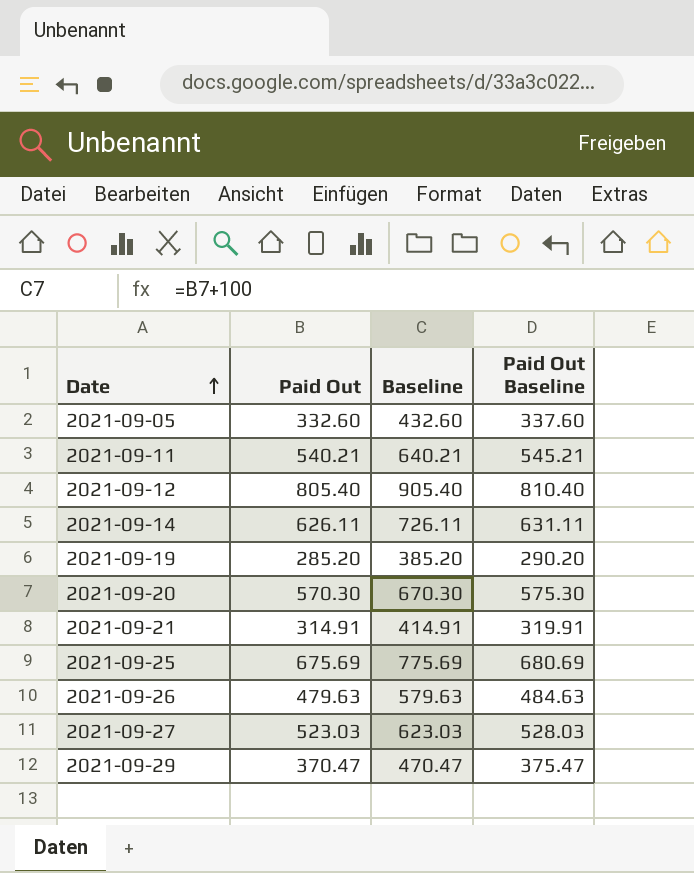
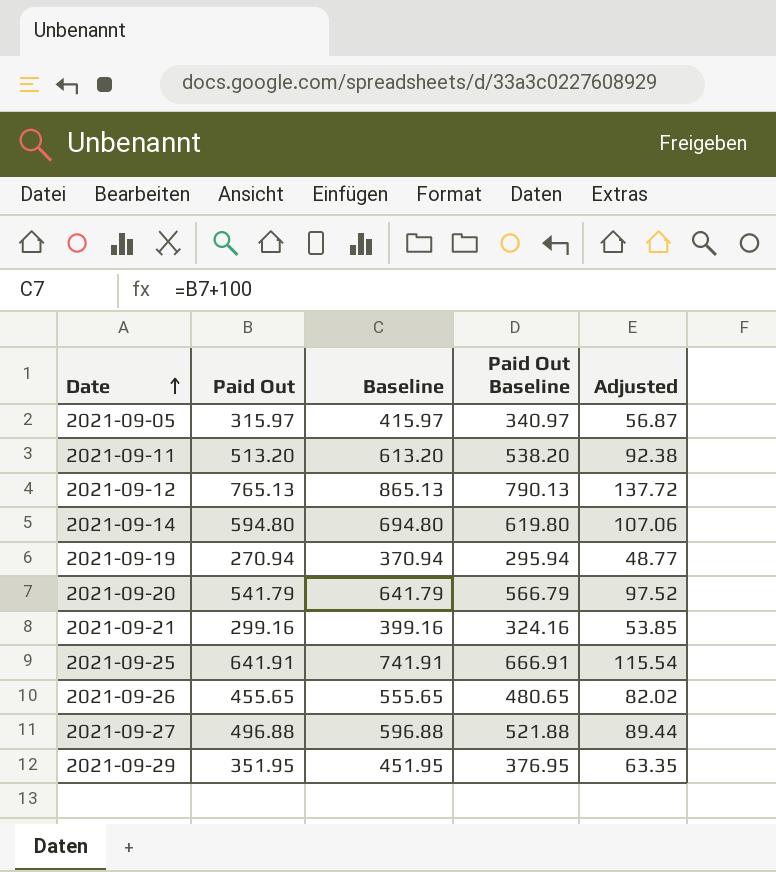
column Paid Out Baseline | formula: [Paid Out] + 5 -> [Paid Out] + 25
column Adjusted | formula: none -> [Paid Out] * 0.18
2021-09-05 | Paid Out: 332.60 -> 315.97
2021-09-05 | Baseline: 432.60 -> 415.97
2021-09-11 | Paid Out: 540.21 -> 513.20
2021-09-11 | Baseline: 640.21 -> 613.20
2021-09-12 | Paid Out: 805.40 -> 765.13
2021-09-12 | Baseline: 905.40 -> 865.13
2021-09-14 | Paid Out: 626.11 -> 594.80
2021-09-14 | Baseline: 726.11 -> 694.80
2021-09-19 | Paid Out: 285.20 -> 270.94
2021-09-19 | Baseline: 385.20 -> 370.94
2021-09-20 | Paid Out: 570.30 -> 541.79
2021-09-20 | Baseline: 670.30 -> 641.79
2021-09-21 | Paid Out: 314.91 -> 299.16
2021-09-21 | Baseline: 414.91 -> 399.16
2021-09-25 | Paid Out: 675.69 -> 641.91
2021-09-25 | Baseline: 775.69 -> 741.91
2021-09-26 | Paid Out: 479.63 -> 455.65
2021-09-26 | Baseline: 579.63 -> 555.65
2021-09-27 | Paid Out: 523.03 -> 496.88
2021-09-27 | Baseline: 623.03 -> 596.88
2021-09-29 | Paid Out: 370.47 -> 351.95
2021-09-29 | Baseline: 470.47 -> 451.95

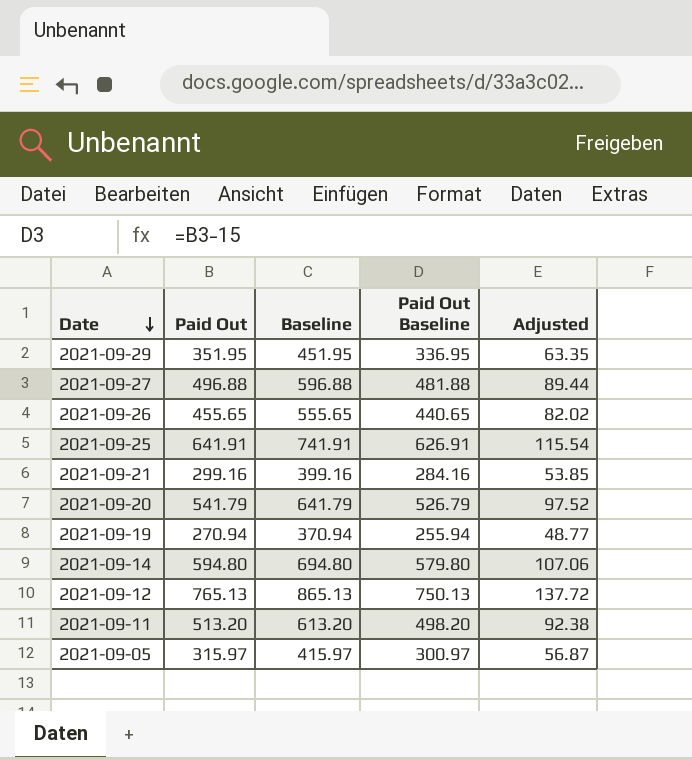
row order: Date ascending -> Date descending
column Paid Out Baseline | formula: [Paid Out] + 25 -> [Paid Out] - 15

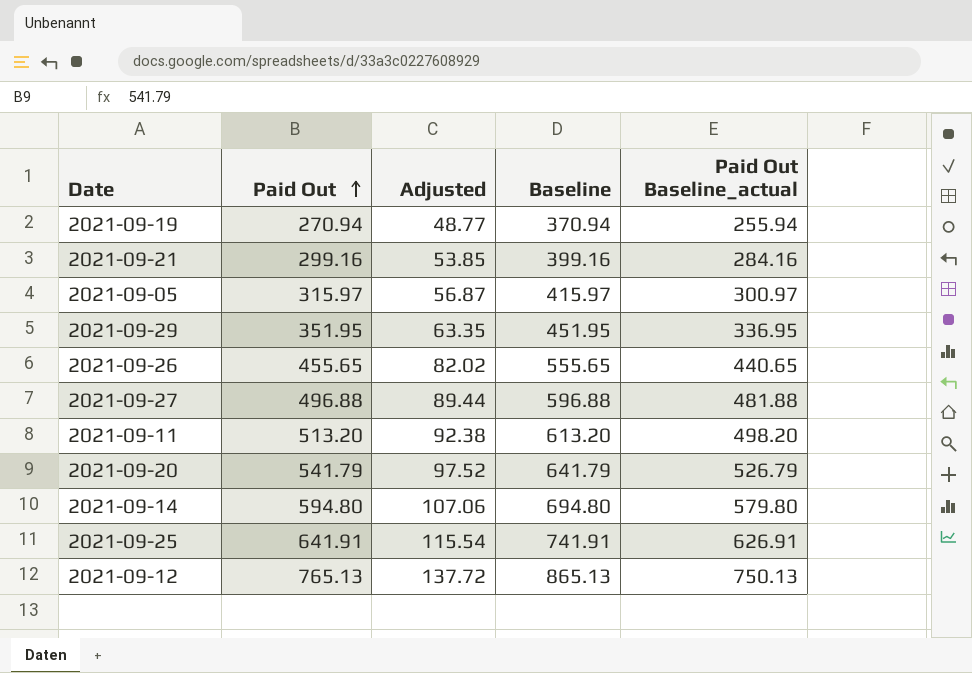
row order: Date descending -> Paid Out ascending
column Adjusted | position: 5 -> 3
column name: Paid Out Baseline -> Paid Out Baseline_actual

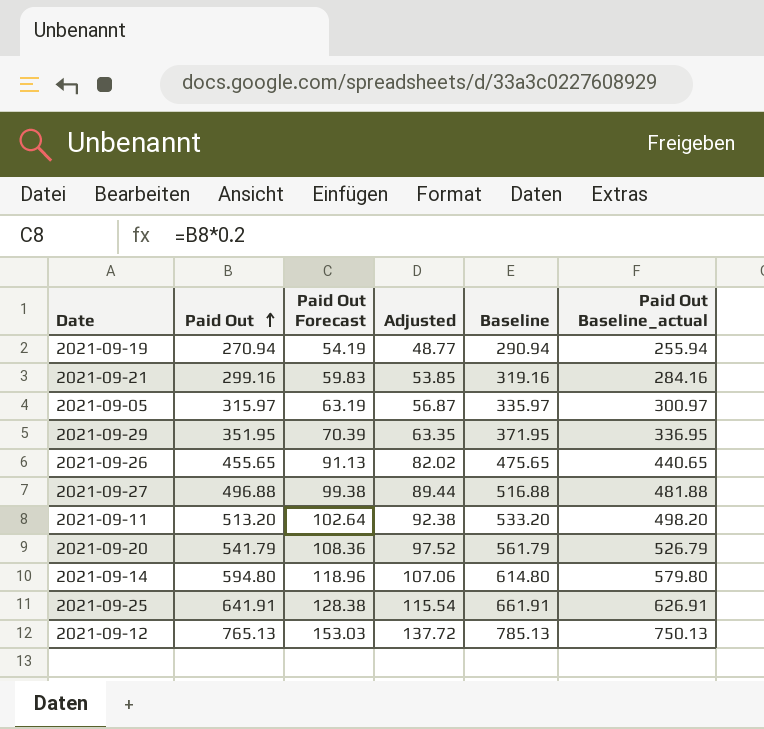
column Paid Out Forecast | formula: none -> [Paid Out] * 0.2
column Baseline | formula: [Paid Out] + 100 -> [Paid Out] + 20

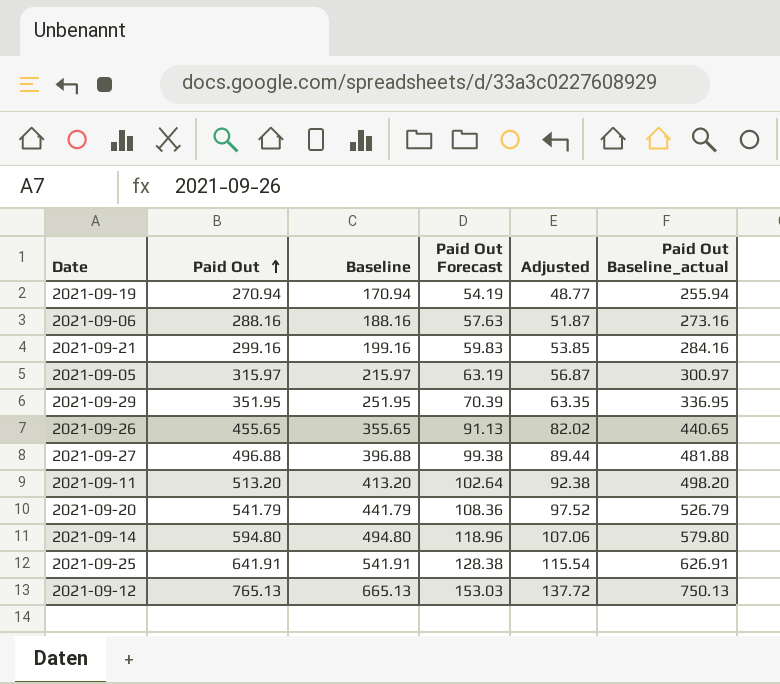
column Baseline | formula: [Paid Out] + 20 -> [Paid Out] - 100
column Baseline | position: 5 -> 3
row 2021-09-06: none -> 288.16 | 188.16 | 57.63 | 51.87 | 273.16

